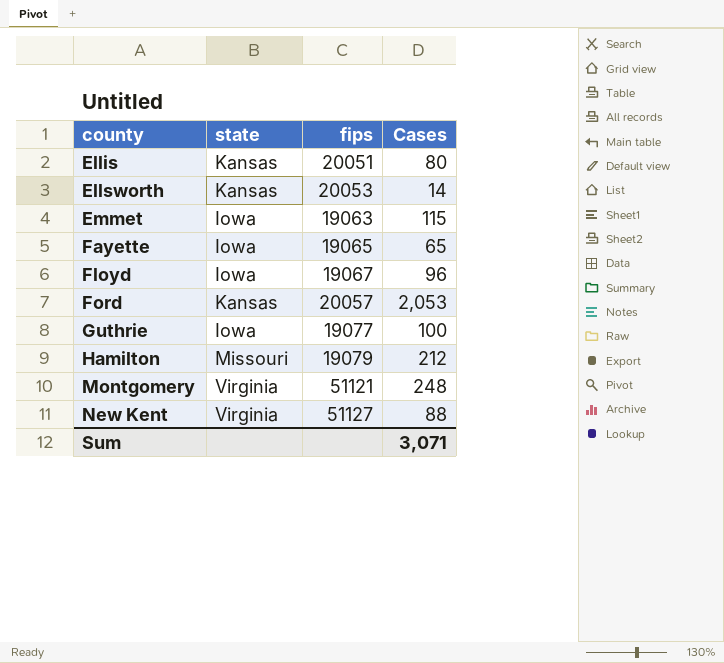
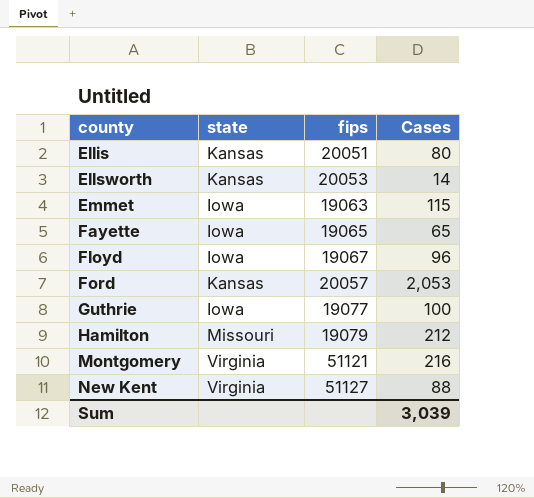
Montgomery | Cases: 248 -> 216
Sum | Cases: 3,071 -> 3,039

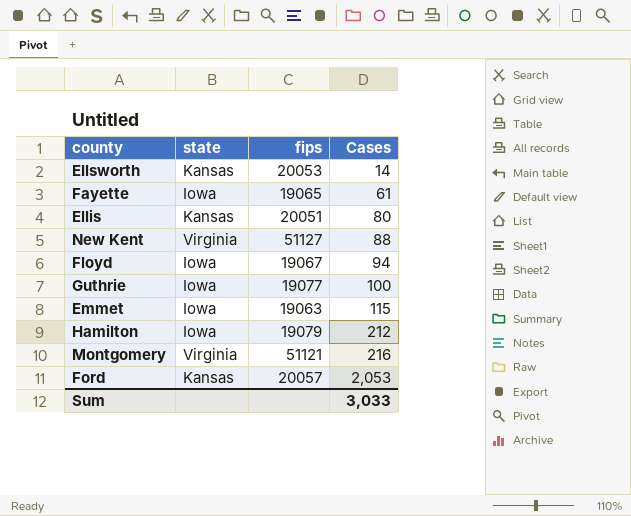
row order: county ascending -> Cases ascending
Fayette | Cases: 65 -> 61
Floyd | Cases: 96 -> 94
Hamilton | state: Missouri -> Iowa
Sum | Cases: 3,039 -> 3,033

